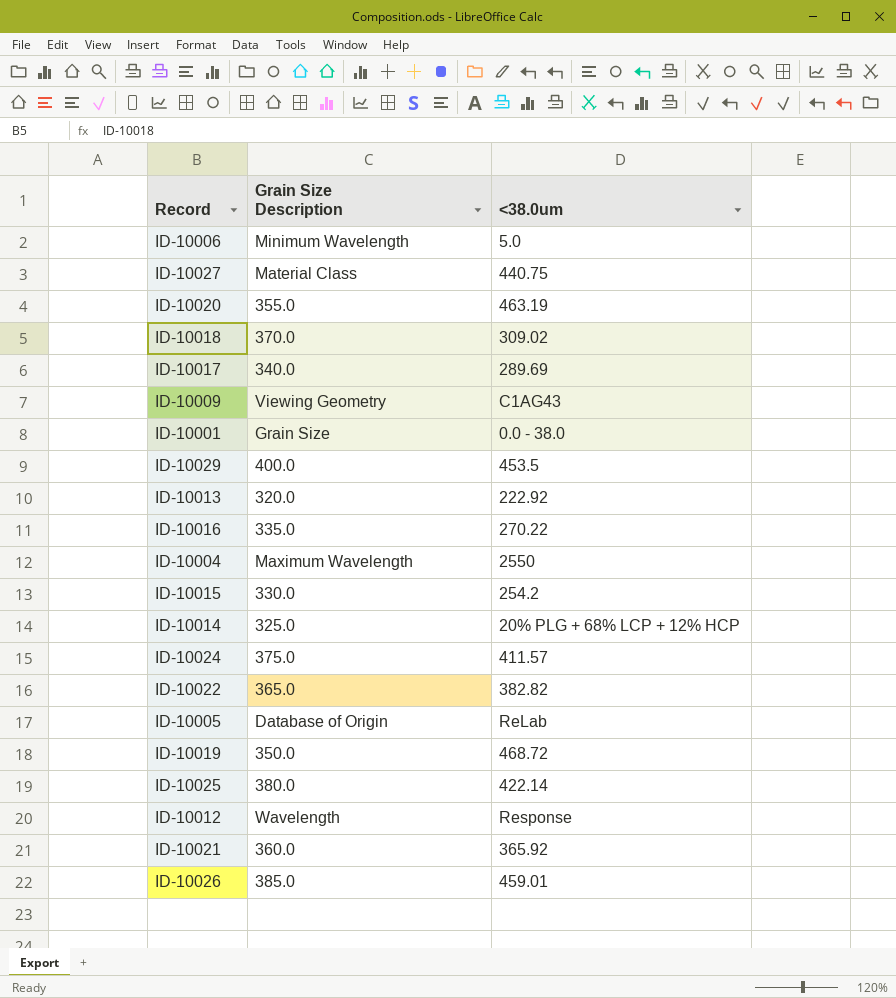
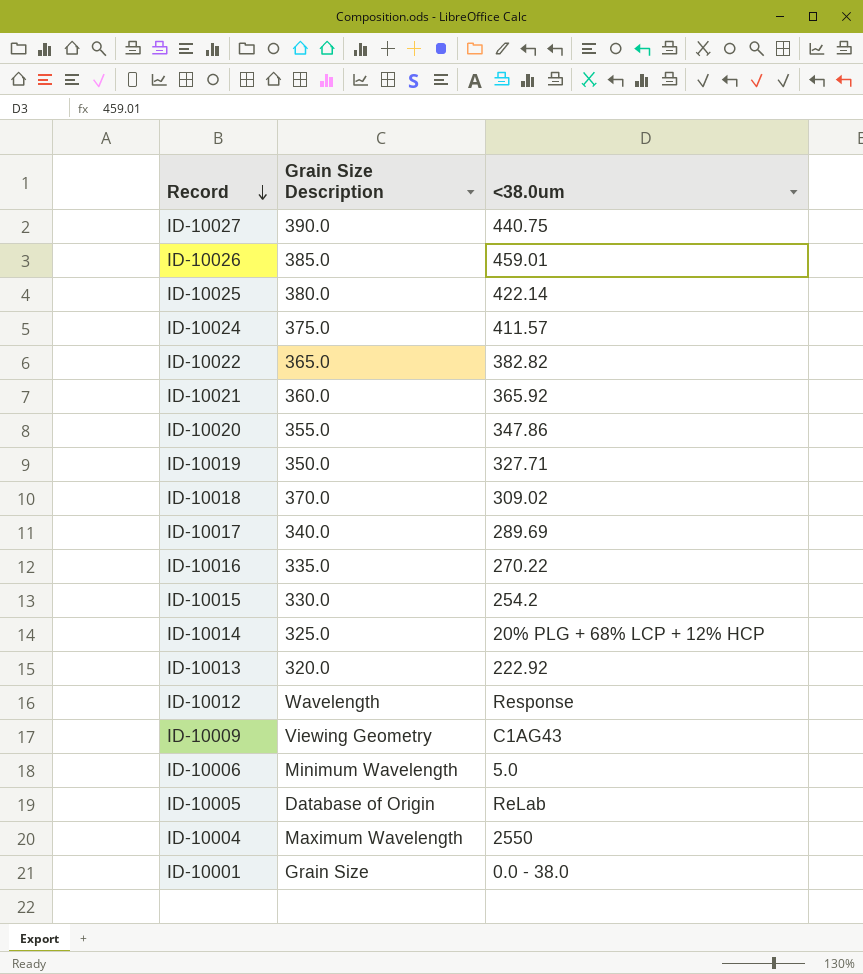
row order: none -> Record descending
row ID-10029: 400.0 | 453.5 -> none
ID-10027 | Grain Size Description: Material Class -> 390.0
ID-10020 | <38.0um: 463.19 -> 347.86
ID-10019 | <38.0um: 468.72 -> 327.71

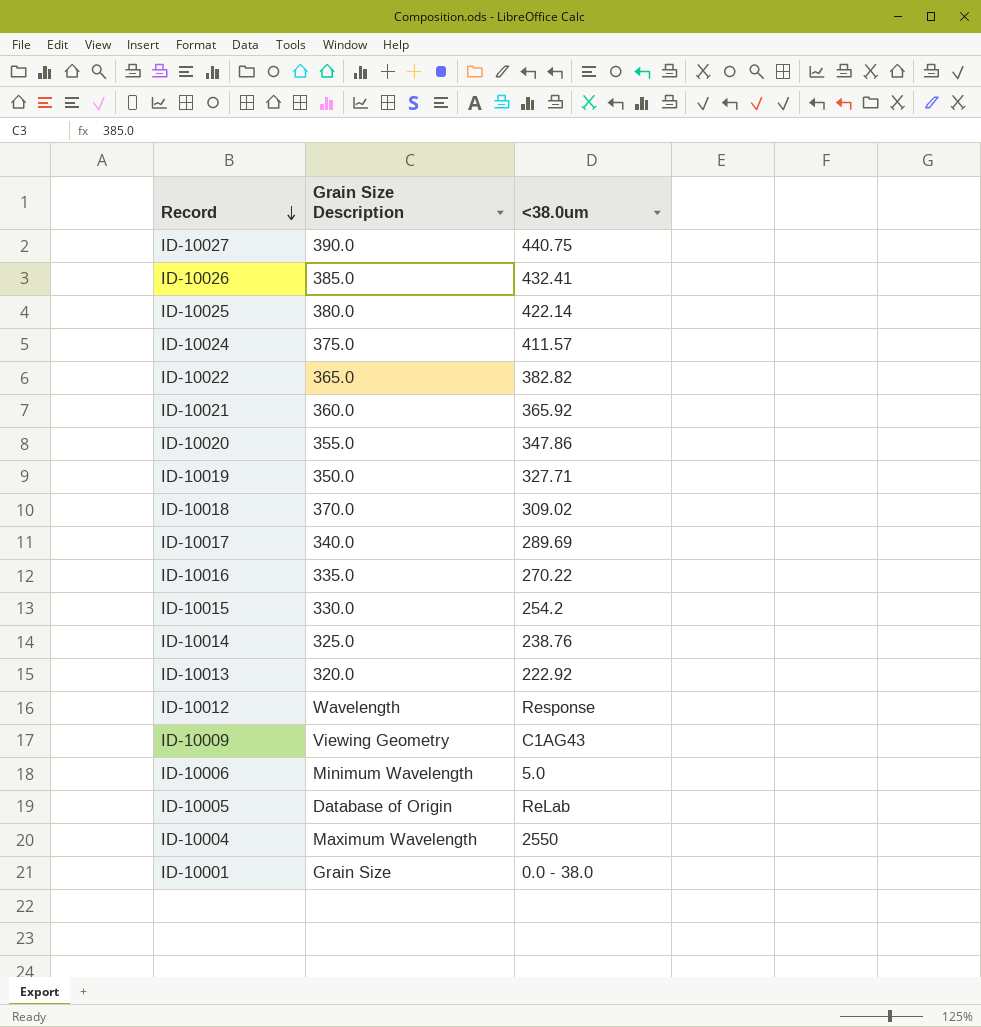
ID-10026 | <38.0um: 459.01 -> 432.41
ID-10014 | <38.0um: 20% PLG + 68% LCP + 12% HCP -> 238.76

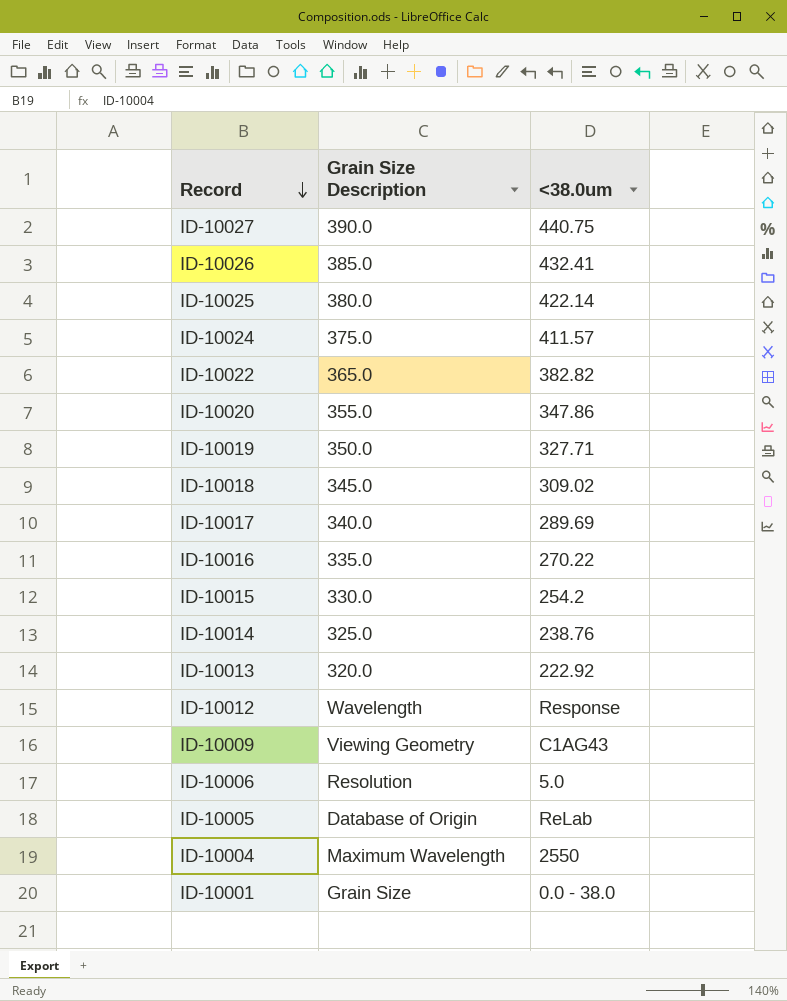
row ID-10021: 360.0 | 365.92 -> none
ID-10018 | Grain Size Description: 370.0 -> 345.0
ID-10006 | Grain Size Description: Minimum Wavelength -> Resolution

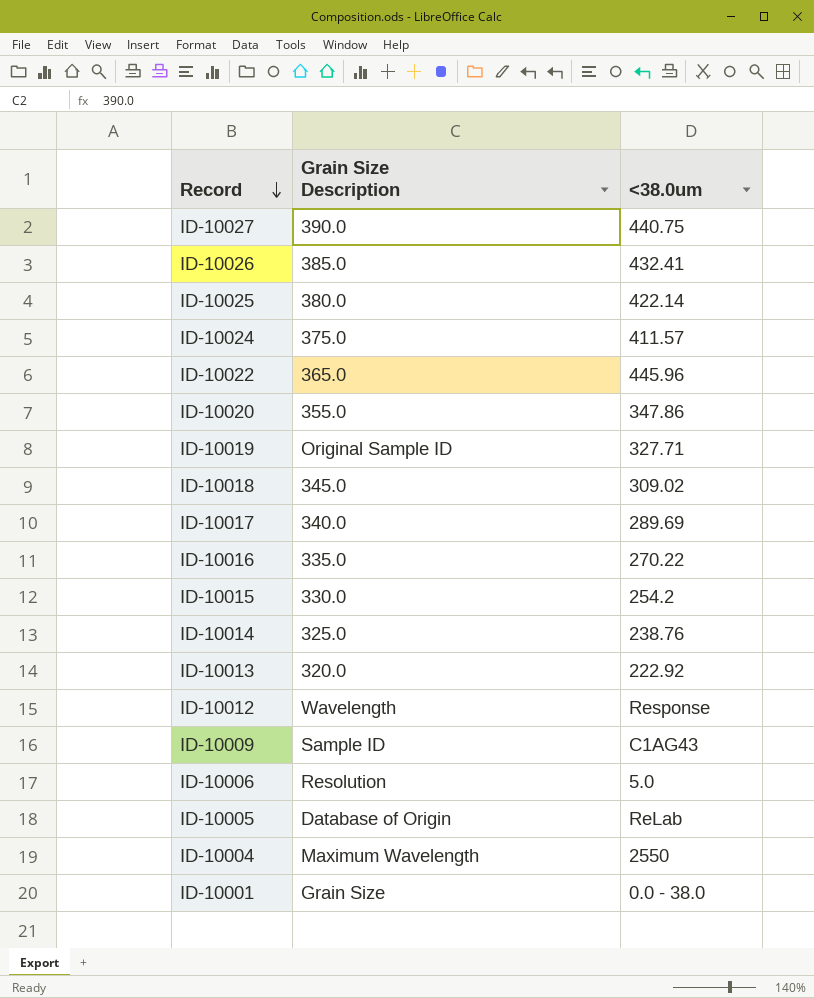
ID-10022 | <38.0um: 382.82 -> 445.96
ID-10019 | Grain Size Description: 350.0 -> Original Sample ID
ID-10009 | Grain Size Description: Viewing Geometry -> Sample ID

